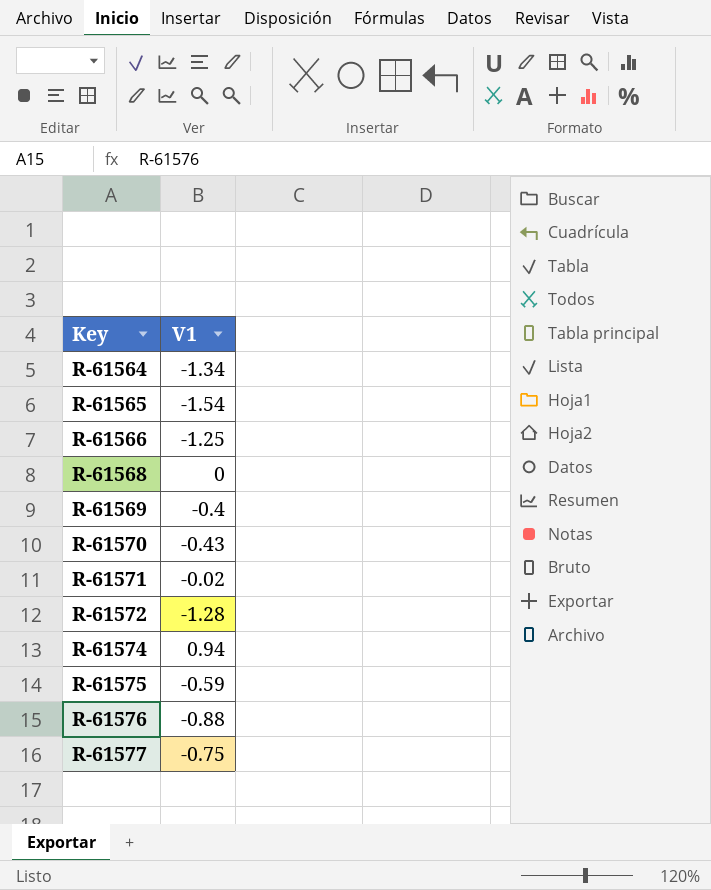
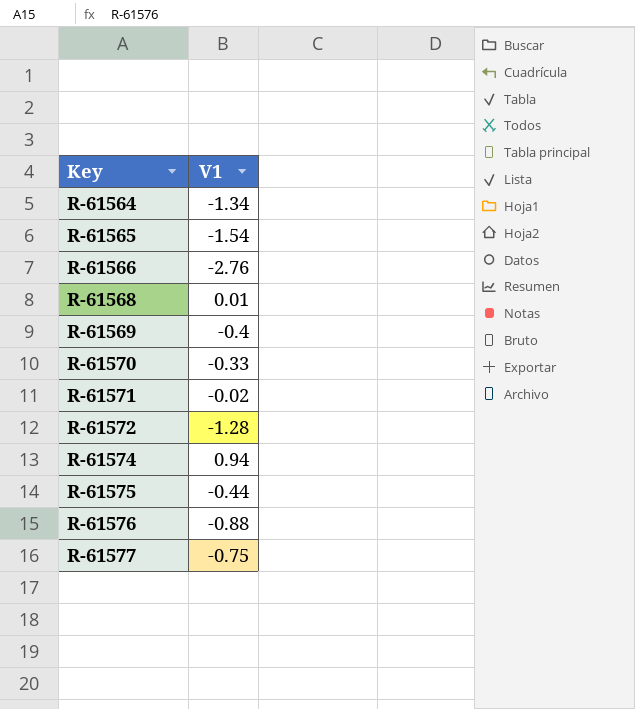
R-61566 | V1: -1.25 -> -2.76
R-61568 | V1: 0 -> 0.01
R-61570 | V1: -0.43 -> -0.33
R-61575 | V1: -0.59 -> -0.44

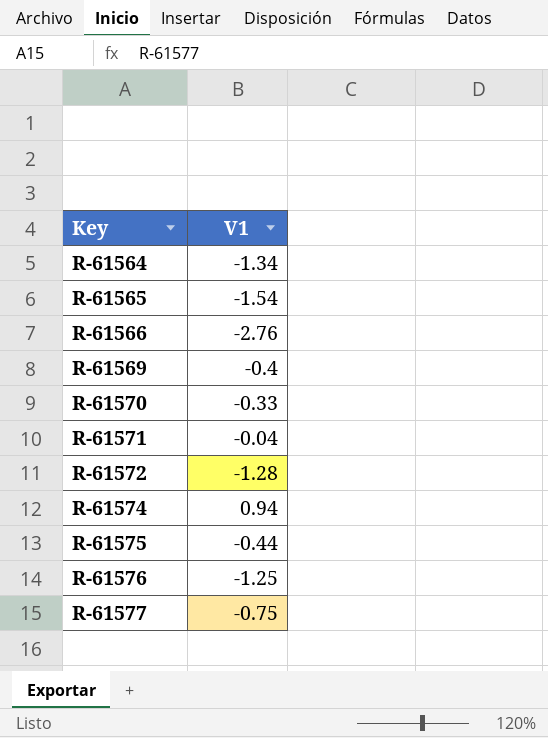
row R-61568: 0.01 -> none
R-61571 | V1: -0.02 -> -0.04
R-61576 | V1: -0.88 -> -1.25

